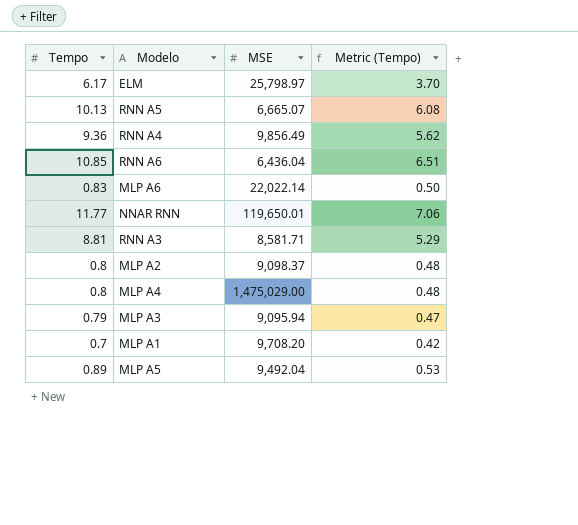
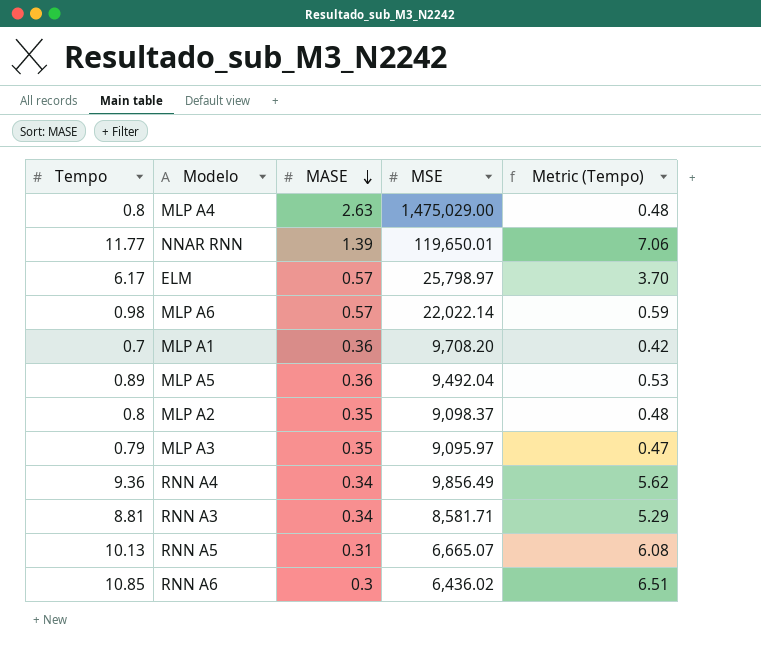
row order: none -> MASE descending
column MASE | position: none -> 3
MLP A6 | Tempo: 0.83 -> 0.98
MLP A6 | Metric (Tempo): 0.50 -> 0.59
MLP A3 | MSE: 9,095.94 -> 9,095.97
RNN A6 | MSE: 6,436.04 -> 6,436.02

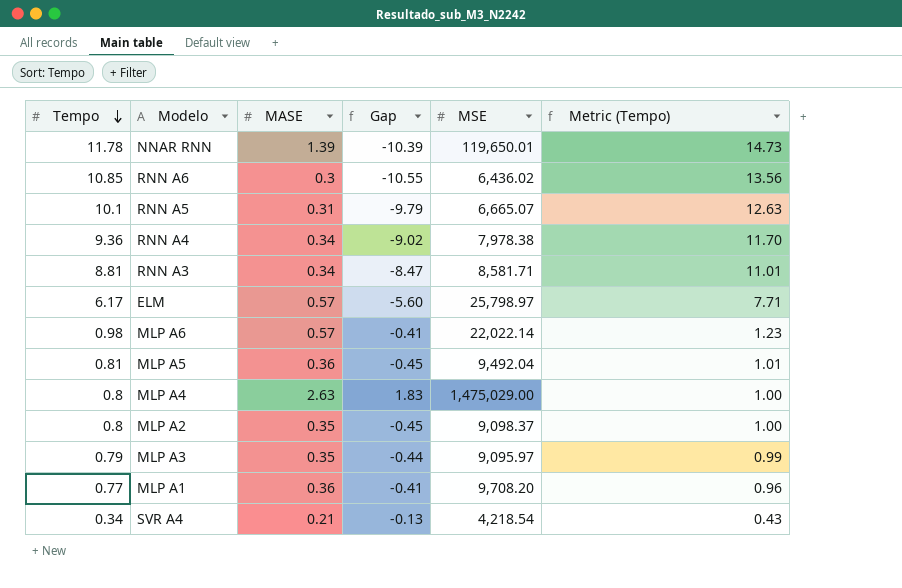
row order: MASE descending -> Tempo descending
column Gap | formula: none -> [MASE] - [Tempo]
column Metric (Tempo) | formula: [Tempo] * 0.6 -> [Tempo] * 1.25
NNAR RNN | Tempo: 11.77 -> 11.78
RNN A5 | Tempo: 10.13 -> 10.1
RNN A4 | MSE: 9,856.49 -> 7,978.38
MLP A5 | Tempo: 0.89 -> 0.81
MLP A1 | Tempo: 0.7 -> 0.77
row SVR A4: none -> 0.34 | 0.21 | -0.13 | 4,218.54 | 0.43

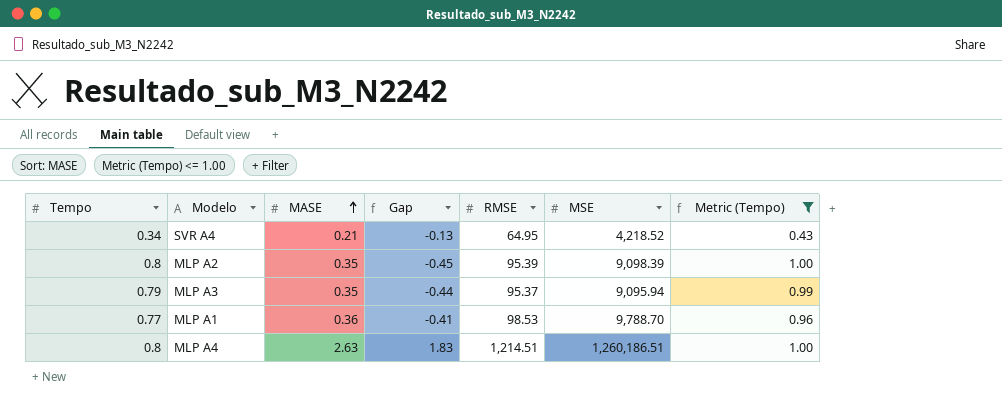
filter: none -> Metric (Tempo) <= 1.00
row order: Tempo descending -> MASE ascending
column RMSE | position: none -> 5
SVR A4 | MSE: 4,218.54 -> 4,218.52
MLP A2 | MSE: 9,098.37 -> 9,098.39
MLP A3 | MSE: 9,095.97 -> 9,095.94
MLP A1 | MSE: 9,708.20 -> 9,788.70
MLP A4 | MSE: 1,475,029.00 -> 1,260,186.51

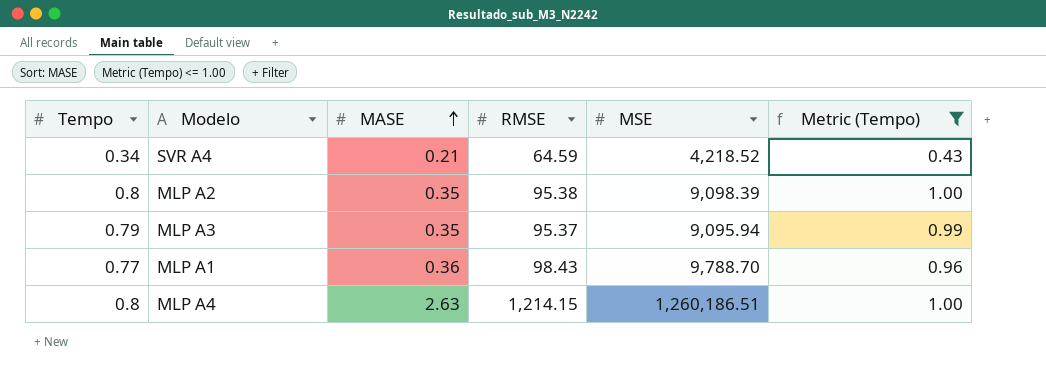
column Gap | formula: [MASE] - [Tempo] -> none
SVR A4 | RMSE: 64.95 -> 64.59
MLP A2 | RMSE: 95.39 -> 95.38
MLP A1 | RMSE: 98.53 -> 98.43
MLP A4 | RMSE: 1,214.51 -> 1,214.15

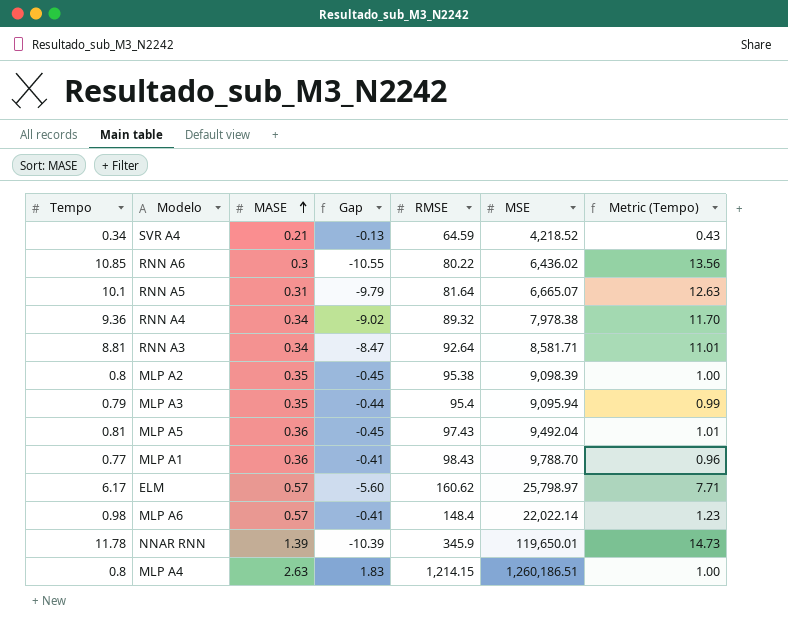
filter: Metric (Tempo) <= 1.00 -> none
column Gap | formula: none -> [MASE] - [Tempo]
MLP A3 | RMSE: 95.37 -> 95.4

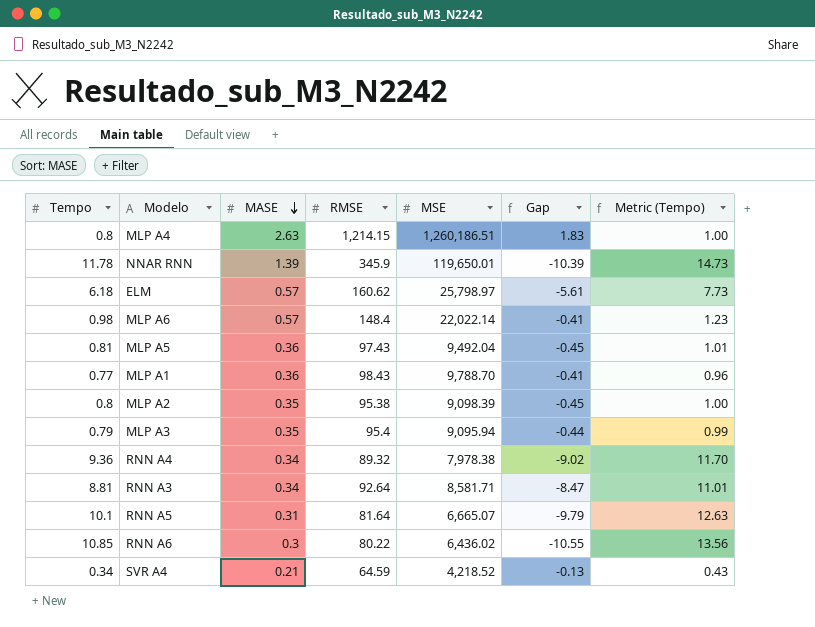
row order: MASE ascending -> MASE descending
column Gap | position: 4 -> 6
ELM | Tempo: 6.17 -> 6.18
ELM | Gap: -5.60 -> -5.61
ELM | Metric (Tempo): 7.71 -> 7.73

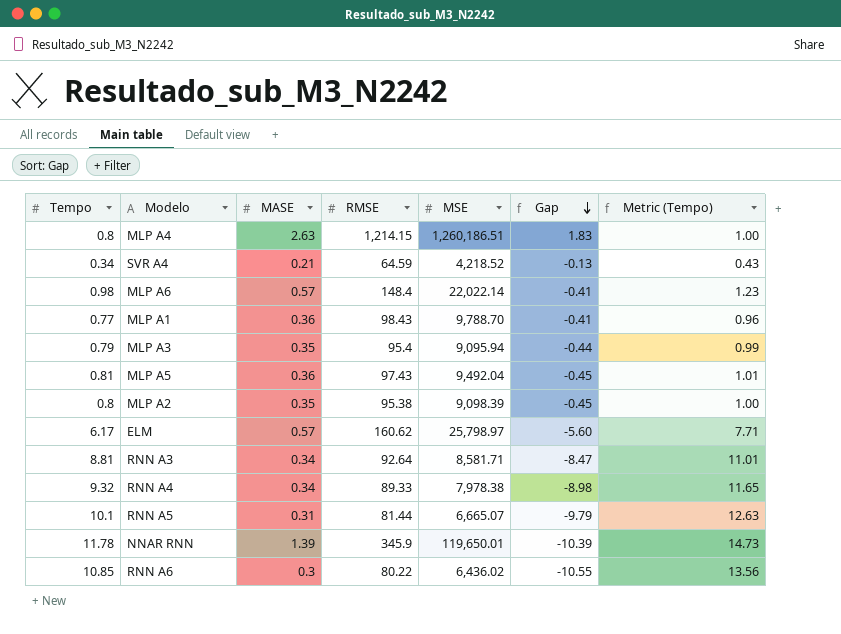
row order: MASE descending -> Gap descending
ELM | Tempo: 6.18 -> 6.17
ELM | Gap: -5.61 -> -5.60
ELM | Metric (Tempo): 7.73 -> 7.71
RNN A4 | Tempo: 9.36 -> 9.32
RNN A4 | RMSE: 89.32 -> 89.33
RNN A4 | Gap: -9.02 -> -8.98
RNN A4 | Metric (Tempo): 11.70 -> 11.65
RNN A5 | RMSE: 81.64 -> 81.44

